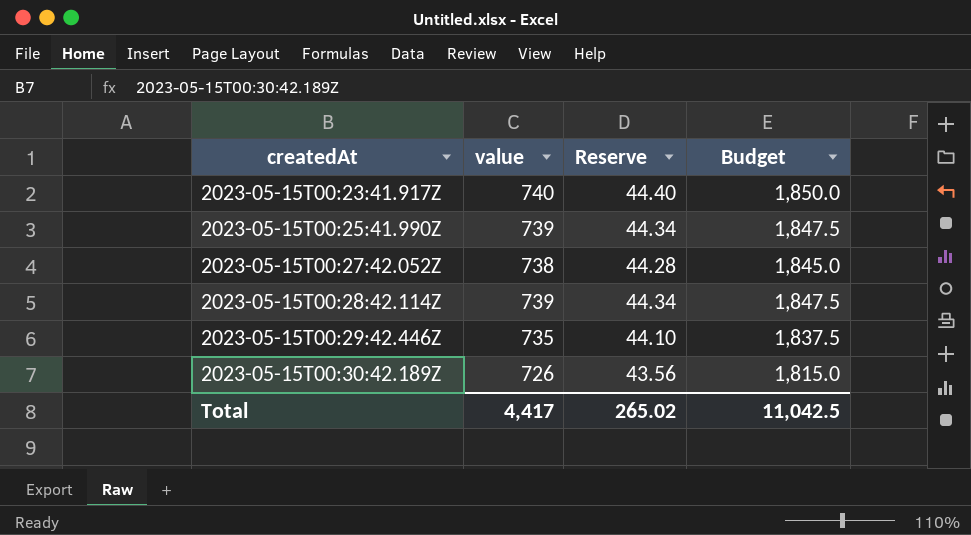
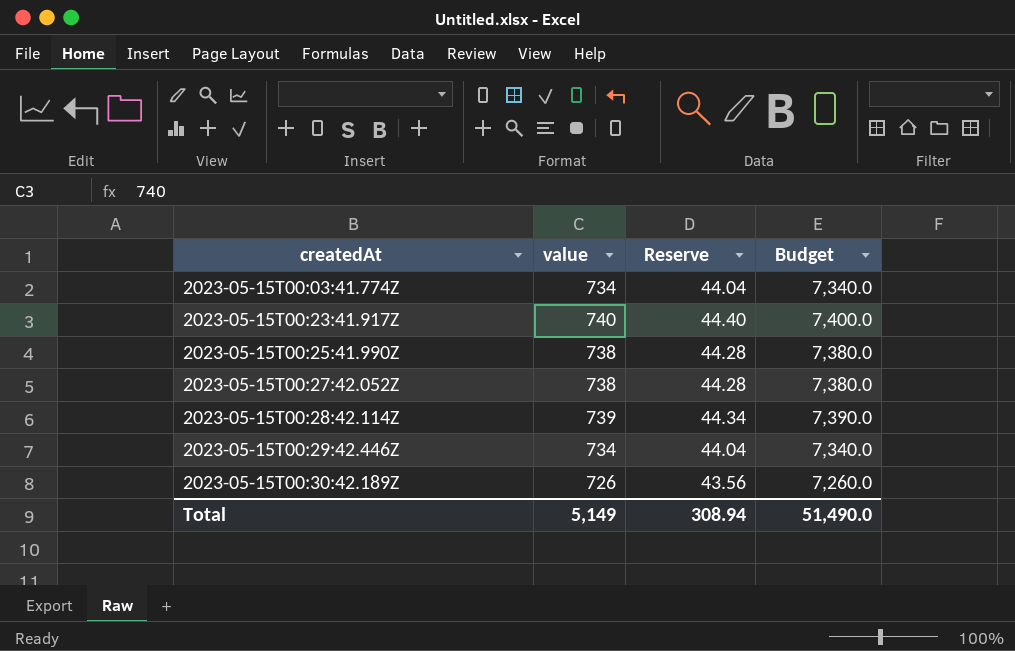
column Budget | formula: [value] * 2.5 -> [value] * 10
row 2023-05-15T00:03:41.774Z: none -> 734 | 44.04 | 7,340.0
2023-05-15T00:25:41.990Z | value: 739 -> 738
2023-05-15T00:25:41.990Z | Reserve: 44.34 -> 44.28
2023-05-15T00:29:42.446Z | value: 735 -> 734
2023-05-15T00:29:42.446Z | Reserve: 44.10 -> 44.04
Total | value: 4,417 -> 5,149
Total | Reserve: 265.02 -> 308.94
Total | Budget: 11,042.5 -> 51,490.0

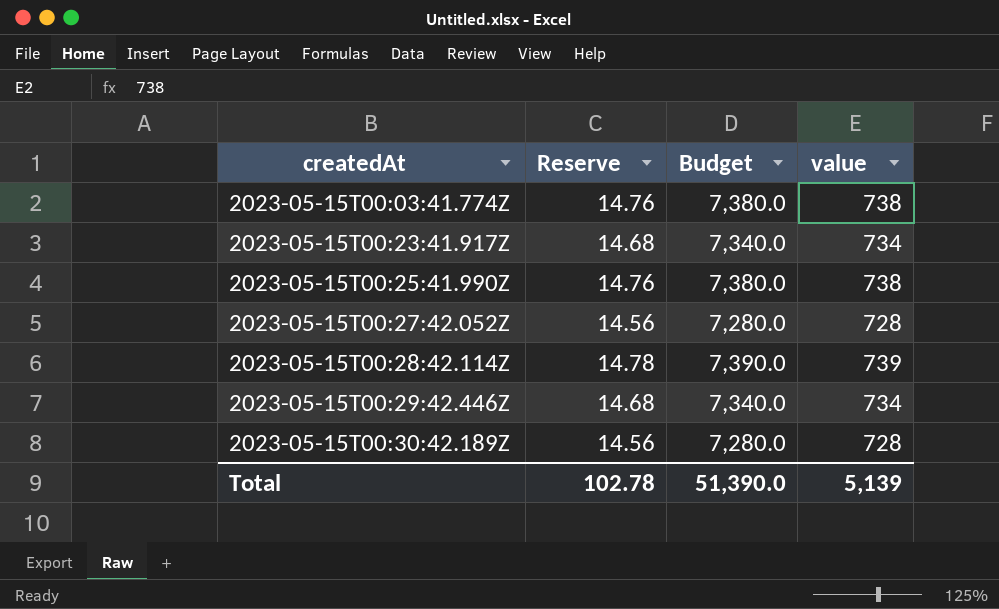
column Reserve | formula: [value] * 0.06 -> [value] * 0.02
column value | position: 2 -> 4
2023-05-15T00:03:41.774Z | Budget: 7,340.0 -> 7,380.0
2023-05-15T00:03:41.774Z | value: 734 -> 738
2023-05-15T00:23:41.917Z | Budget: 7,400.0 -> 7,340.0
2023-05-15T00:23:41.917Z | value: 740 -> 734
2023-05-15T00:27:42.052Z | Budget: 7,380.0 -> 7,280.0
2023-05-15T00:27:42.052Z | value: 738 -> 728
2023-05-15T00:30:42.189Z | Budget: 7,260.0 -> 7,280.0
2023-05-15T00:30:42.189Z | value: 726 -> 728
Total | Reserve: 308.94 -> 102.78
Total | Budget: 51,490.0 -> 51,390.0
Total | value: 5,149 -> 5,139

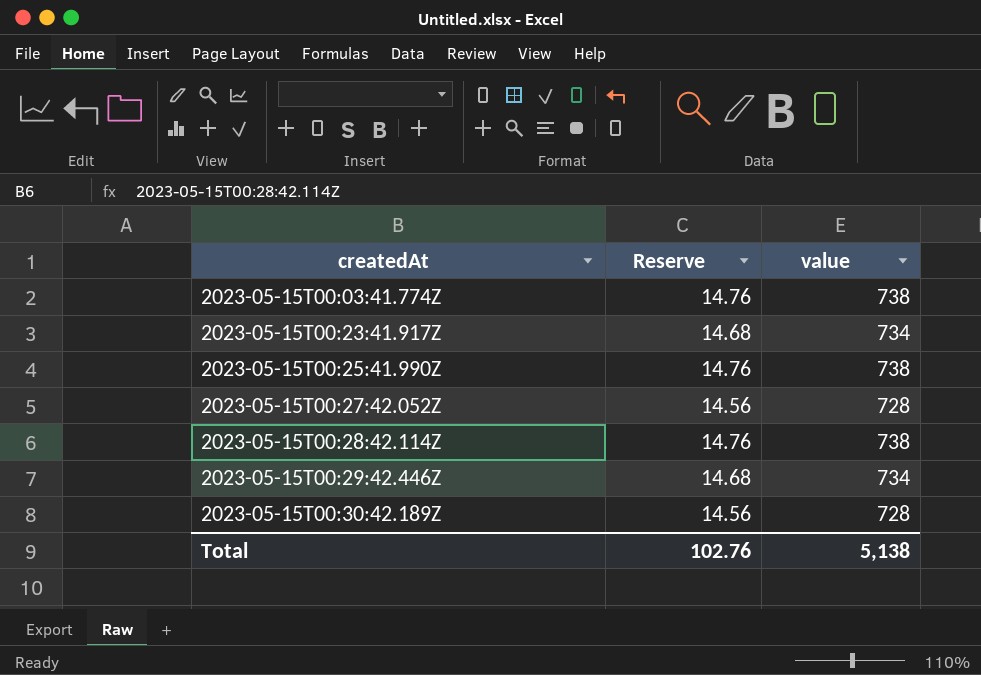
column Budget | formula: [value] * 10 -> none
2023-05-15T00:28:42.114Z | Reserve: 14.78 -> 14.76
2023-05-15T00:28:42.114Z | value: 739 -> 738
Total | Reserve: 102.78 -> 102.76
Total | value: 5,139 -> 5,138

